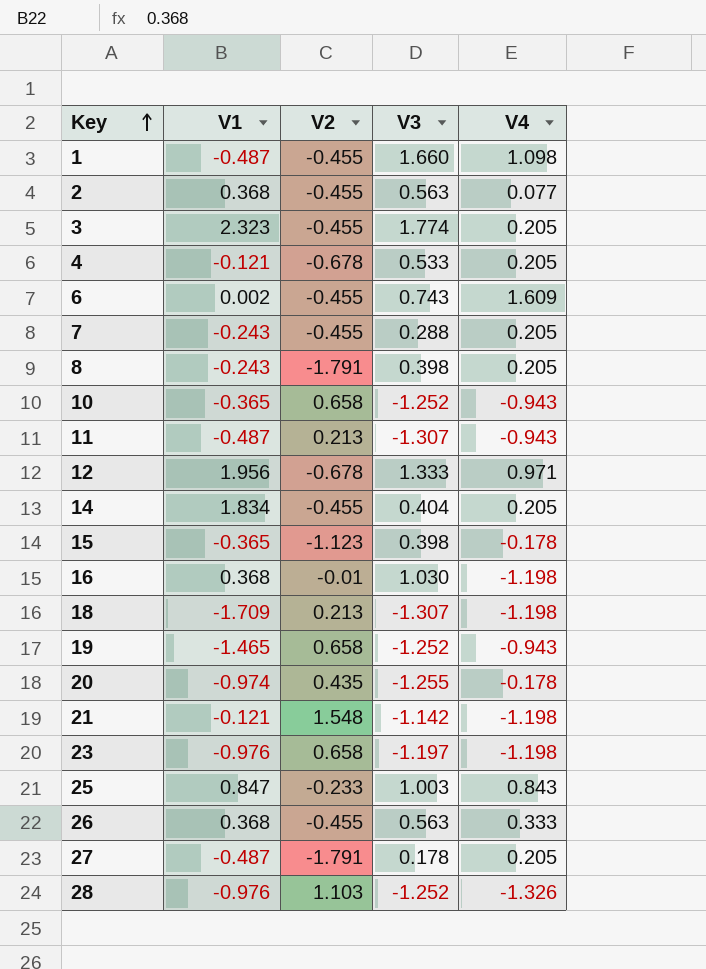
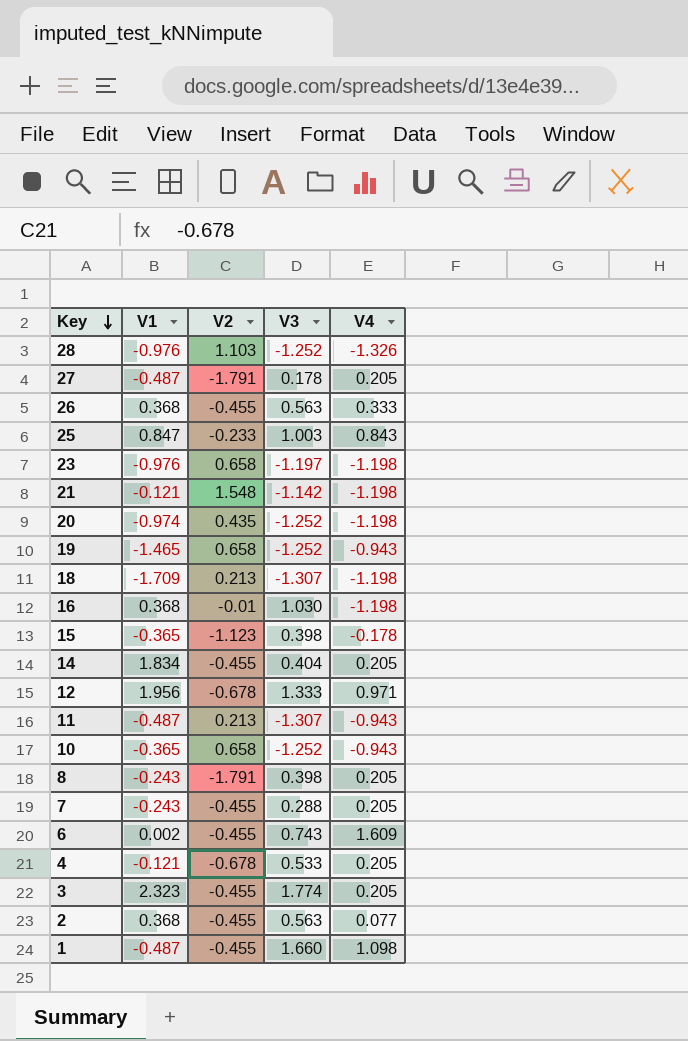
row order: Key ascending -> Key descending
20 | V3: -1.255 -> -1.252
20 | V4: -0.178 -> -1.198

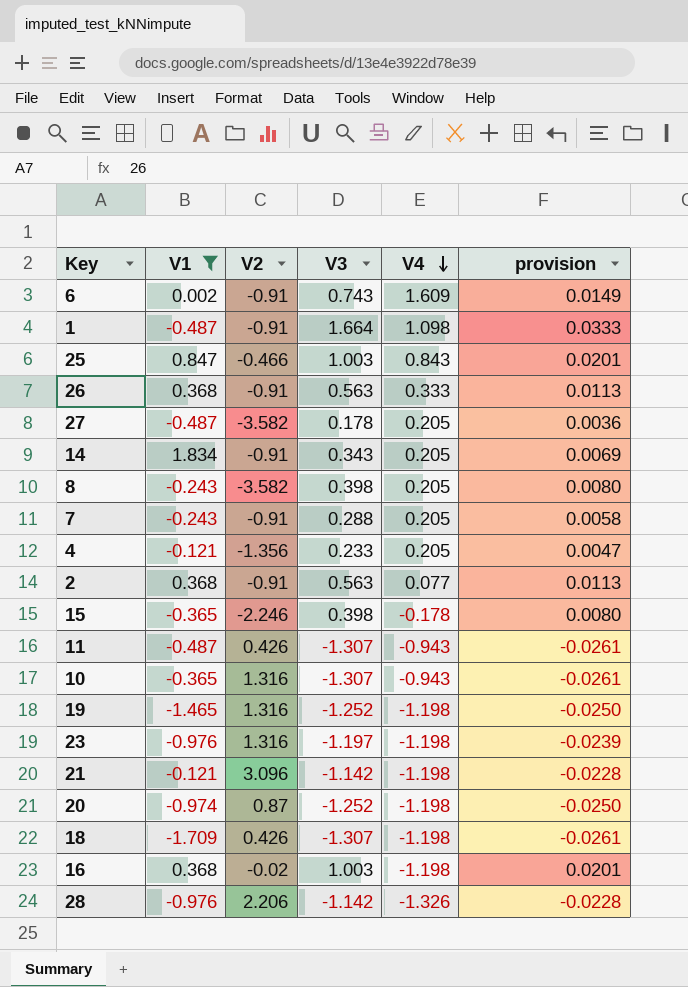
filter: none -> V1 <= 1.834
row order: Key descending -> V4 descending
column provision | formula: none -> [V3] * 0.02
6 | V2: -0.455 -> -0.91
1 | V2: -0.455 -> -0.91
1 | V3: 1.660 -> 1.664
25 | V2: -0.233 -> -0.466
26 | V2: -0.455 -> -0.91
27 | V2: -1.791 -> -3.582
14 | V2: -0.455 -> -0.91
14 | V3: 0.404 -> 0.343
8 | V2: -1.791 -> -3.582
7 | V2: -0.455 -> -0.91
4 | V2: -0.678 -> -1.356
4 | V3: 0.533 -> 0.233
2 | V2: -0.455 -> -0.91
15 | V2: -1.123 -> -2.246
11 | V2: 0.213 -> 0.426
10 | V2: 0.658 -> 1.316
10 | V3: -1.252 -> -1.307
19 | V2: 0.658 -> 1.316
19 | V4: -0.943 -> -1.198
23 | V2: 0.658 -> 1.316
21 | V2: 1.548 -> 3.096
20 | V2: 0.435 -> 0.87
18 | V2: 0.213 -> 0.426
16 | V2: -0.01 -> -0.02
16 | V3: 1.030 -> 1.003
28 | V2: 1.103 -> 2.206
28 | V3: -1.252 -> -1.142

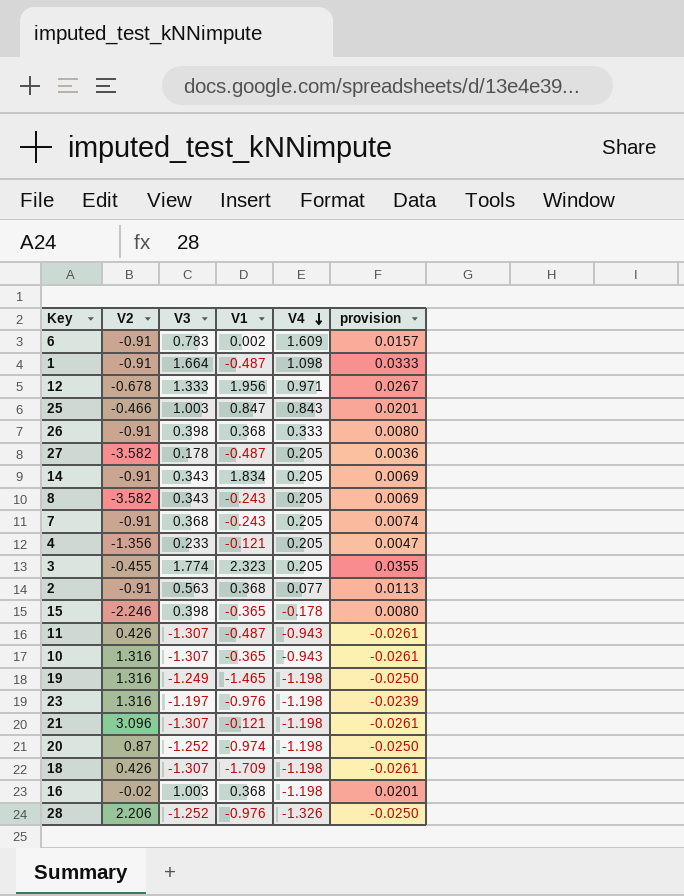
filter: V1 <= 1.834 -> none
column V1 | position: 2 -> 4
6 | V3: 0.743 -> 0.783
6 | provision: 0.0149 -> 0.0157
26 | V3: 0.563 -> 0.398
26 | provision: 0.0113 -> 0.0080
8 | V3: 0.398 -> 0.343
8 | provision: 0.0080 -> 0.0069
7 | V3: 0.288 -> 0.368
7 | provision: 0.0058 -> 0.0074
19 | V3: -1.252 -> -1.249
21 | V3: -1.142 -> -1.307
21 | provision: -0.0228 -> -0.0261
28 | V3: -1.142 -> -1.252
28 | provision: -0.0228 -> -0.0250

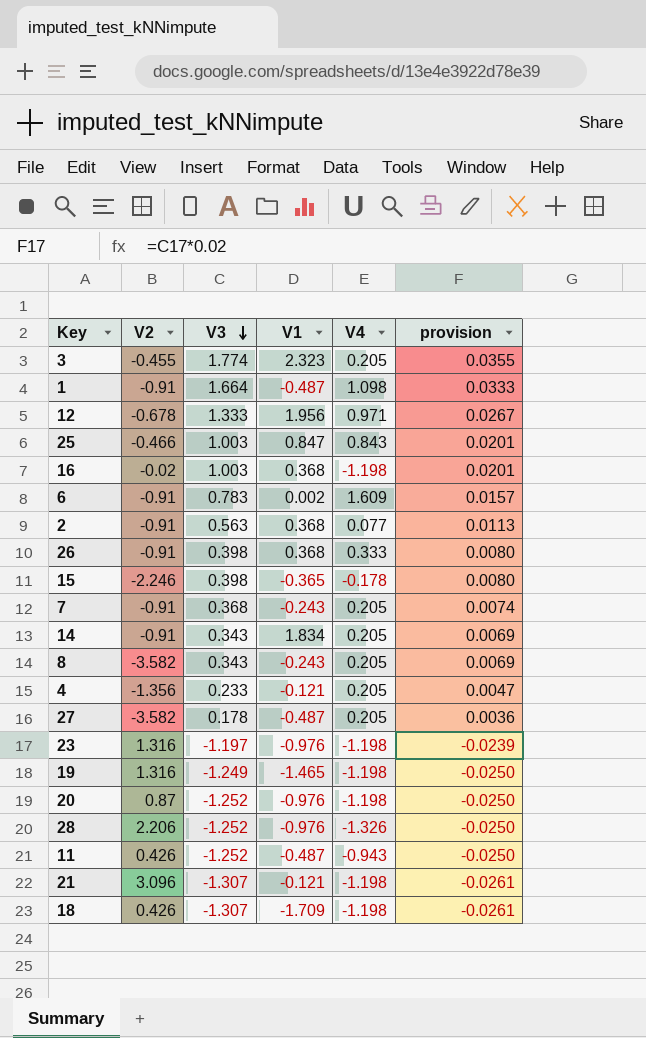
row order: V4 descending -> V3 descending
row 10: 1.316 | -1.307 | -0.365 | -0.943 | -0.0261 -> none
20 | V1: -0.974 -> -0.976
11 | V3: -1.307 -> -1.252
11 | provision: -0.0261 -> -0.0250

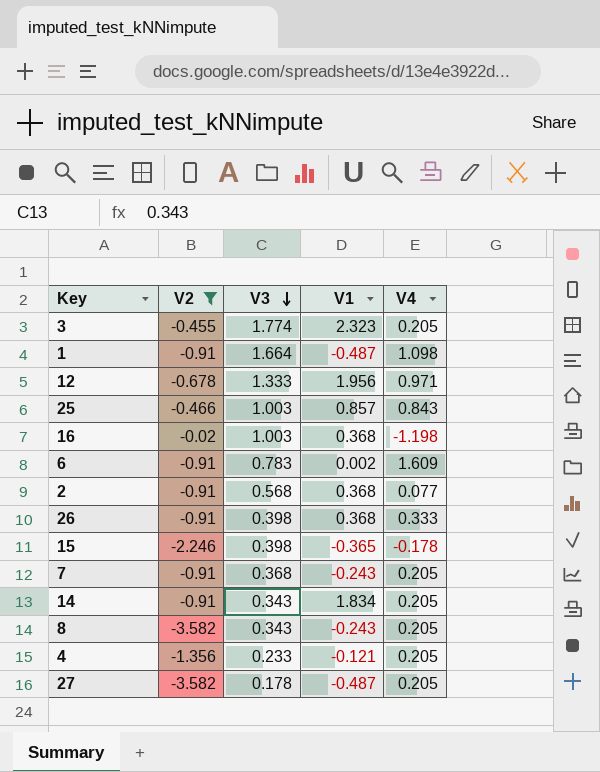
filter: none -> V2 <= -0.02
column provision | formula: [V3] * 0.02 -> none
25 | V1: 0.847 -> 0.857
2 | V3: 0.563 -> 0.568

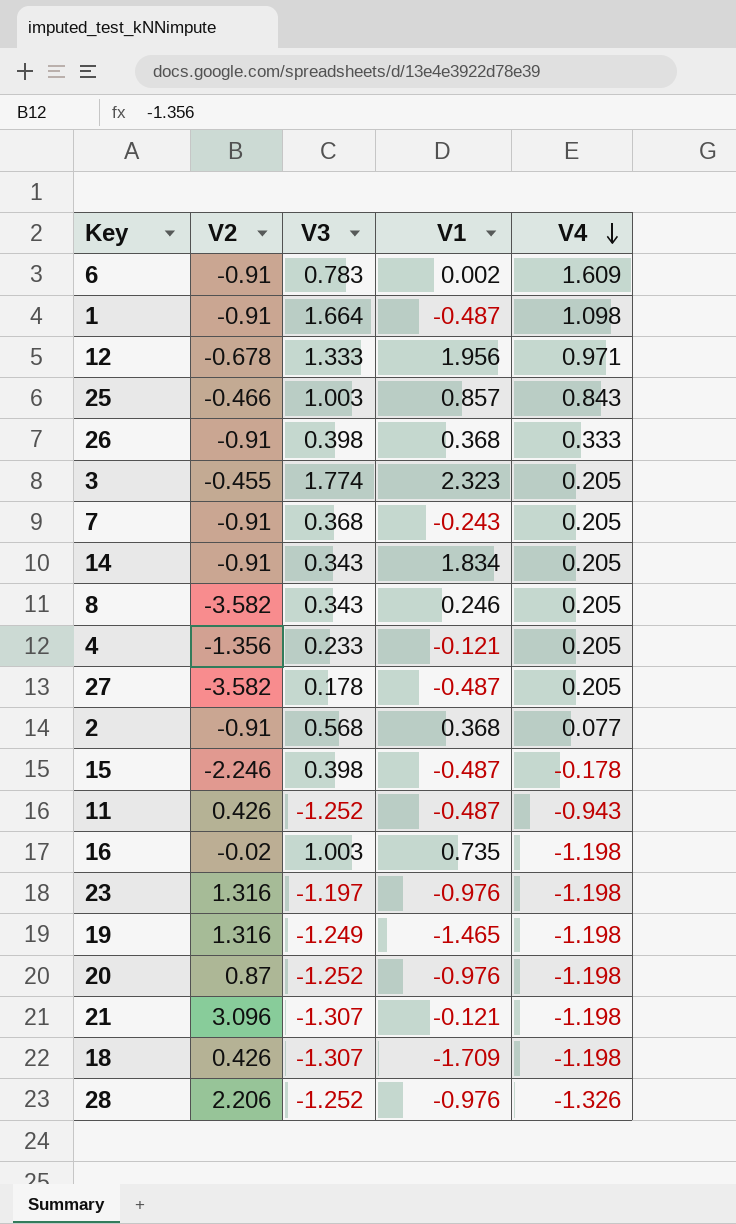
filter: V2 <= -0.02 -> none
row order: V3 descending -> V4 descending
8 | V1: -0.243 -> 0.246
15 | V1: -0.365 -> -0.487
16 | V1: 0.368 -> 0.735

